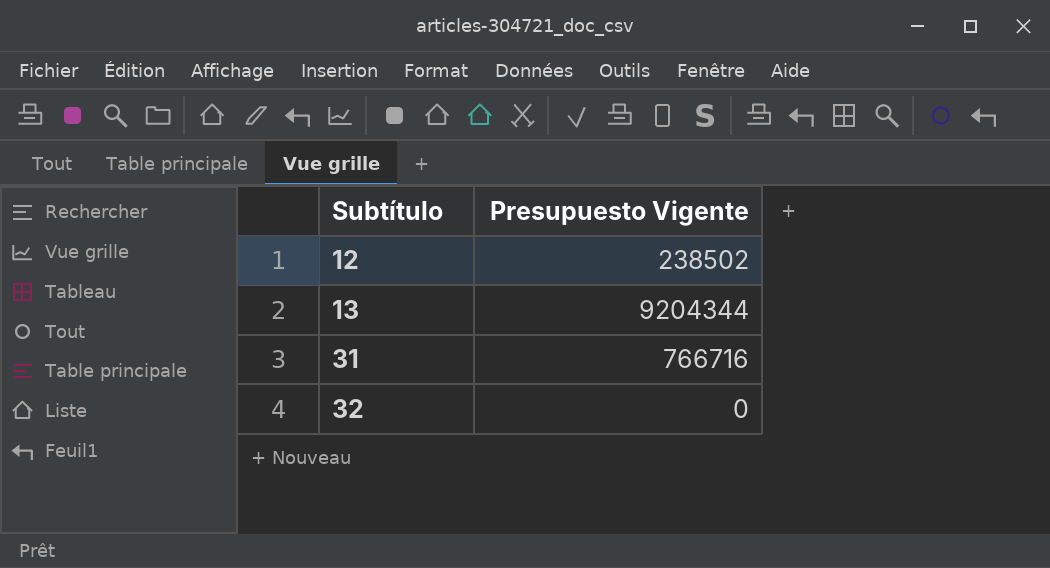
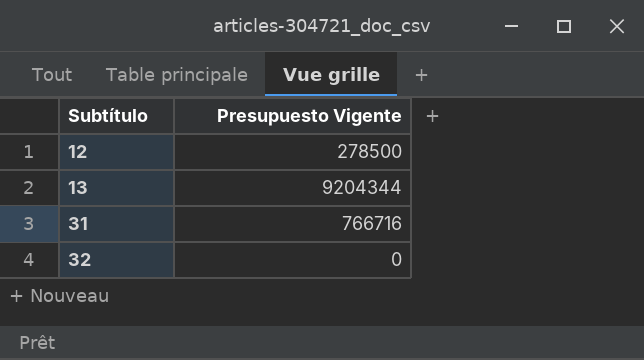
12 | Presupuesto Vigente: 238502 -> 278500

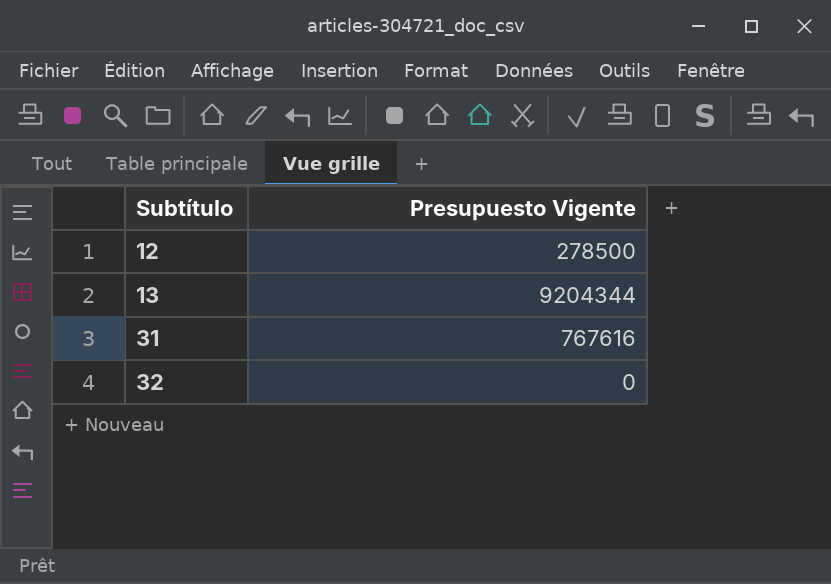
31 | Presupuesto Vigente: 766716 -> 767616

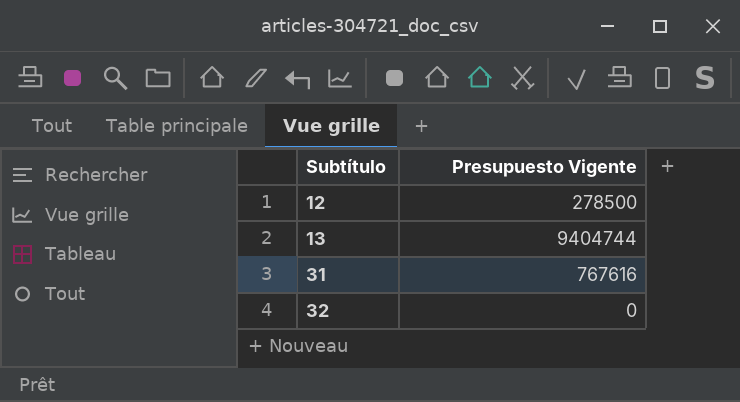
13 | Presupuesto Vigente: 9204344 -> 9404744

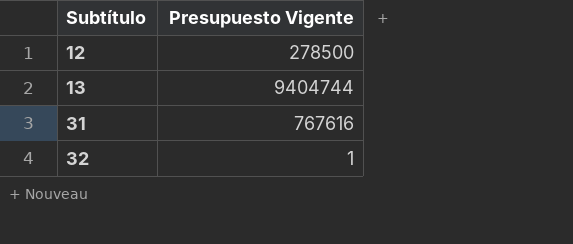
32 | Presupuesto Vigente: 0 -> 1

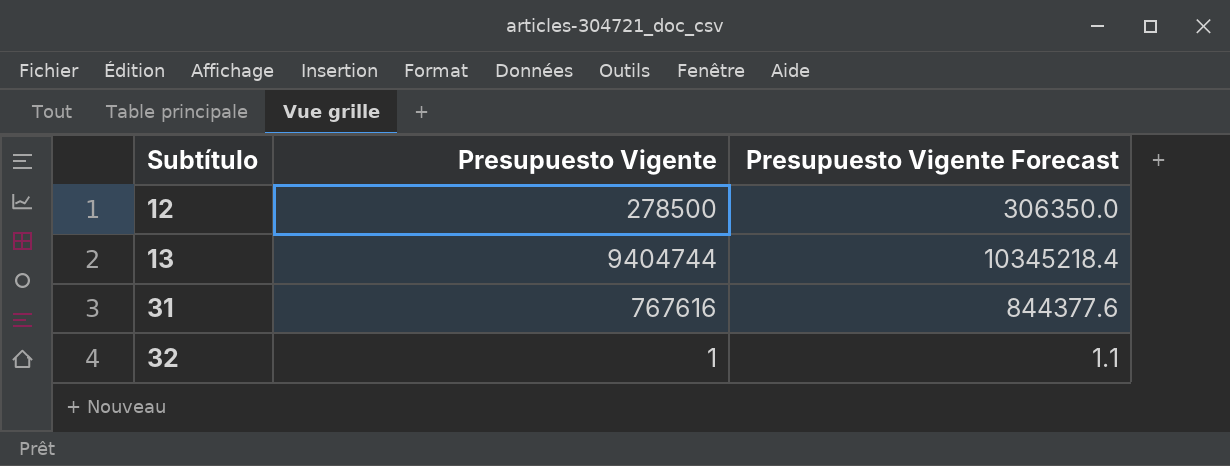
column Presupuesto Vigente Forecast | formula: none -> [Presupuesto Vigente] * 1.1

